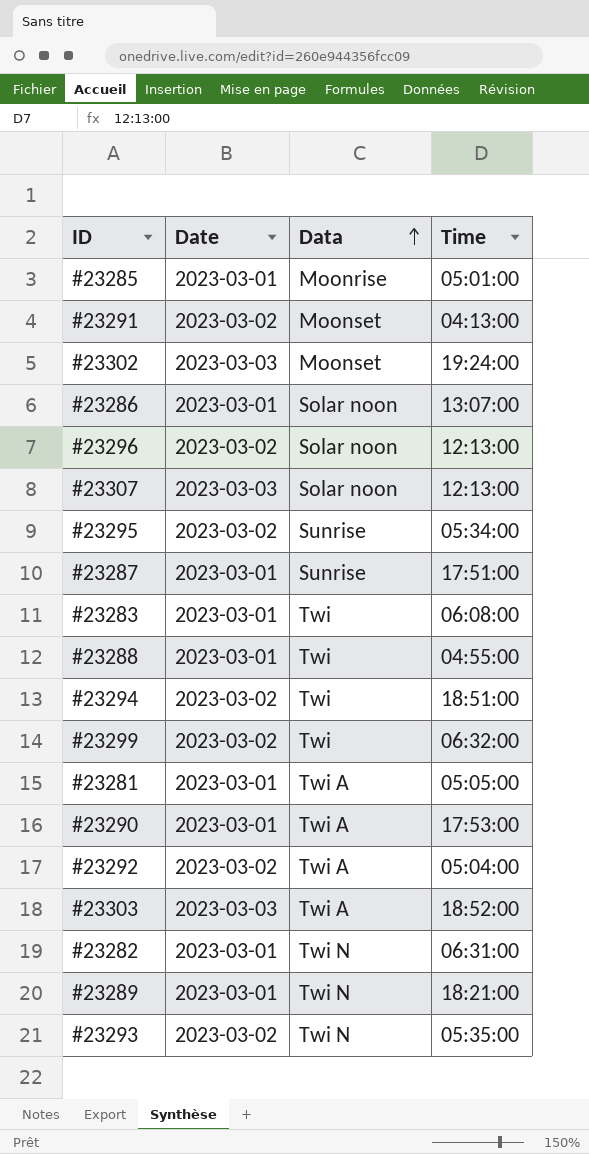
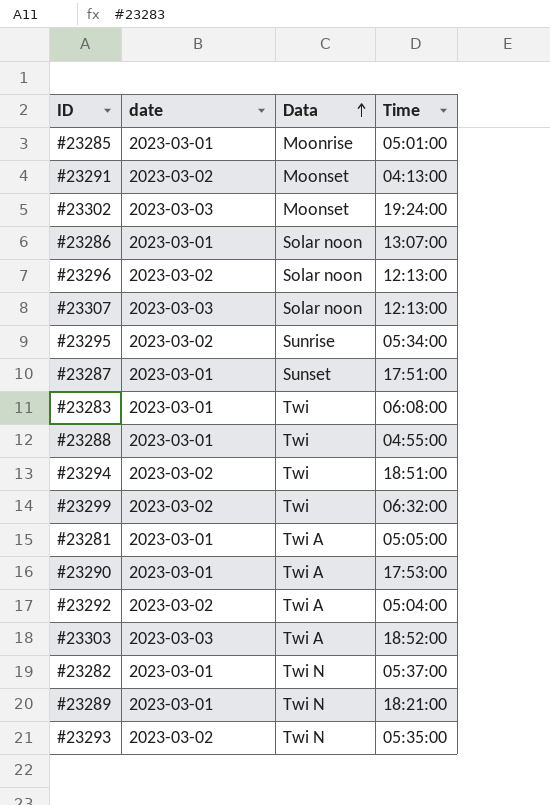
column name: Date -> date
#23287 | Data: Sunrise -> Sunset
#23282 | Time: 06:31:00 -> 05:37:00

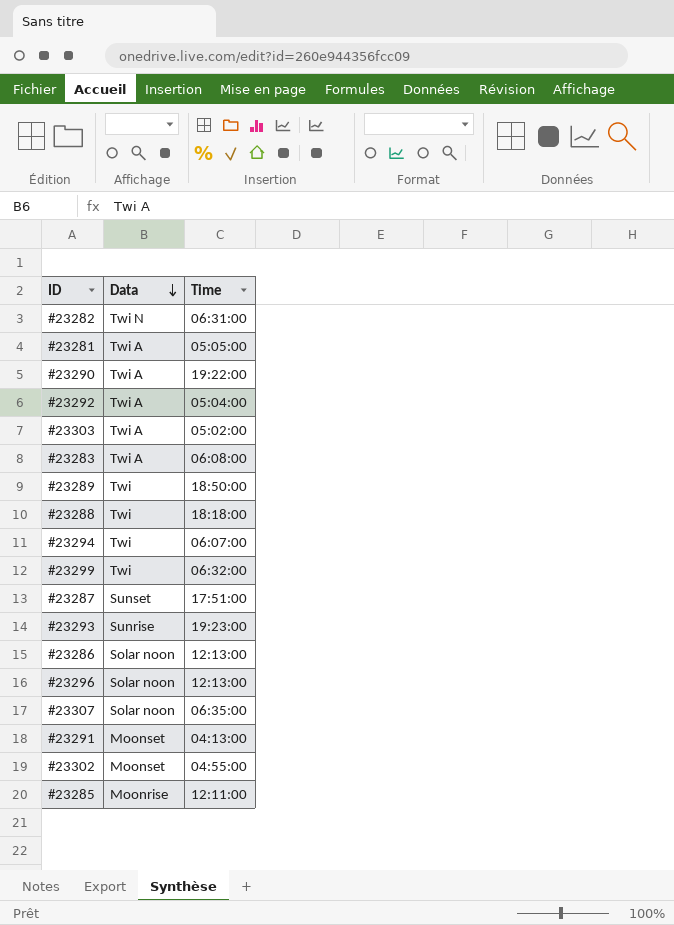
row order: Data ascending -> Data descending
column date | position: 2 -> none
row #23295: 2023-03-02 | Sunrise | 05:34:00 -> none
#23282 | Time: 05:37:00 -> 06:31:00
#23290 | Time: 17:53:00 -> 19:22:00
#23303 | Time: 18:52:00 -> 05:02:00
#23283 | Data: Twi -> Twi A
#23289 | Data: Twi N -> Twi
#23289 | Time: 18:21:00 -> 18:50:00
#23288 | Time: 04:55:00 -> 18:18:00
#23294 | Time: 18:51:00 -> 06:07:00
#23293 | Data: Twi N -> Sunrise
#23293 | Time: 05:35:00 -> 19:23:00
#23286 | Time: 13:07:00 -> 12:13:00
#23307 | Time: 12:13:00 -> 06:35:00
#23302 | Time: 19:24:00 -> 04:55:00
#23285 | Time: 05:01:00 -> 12:11:00

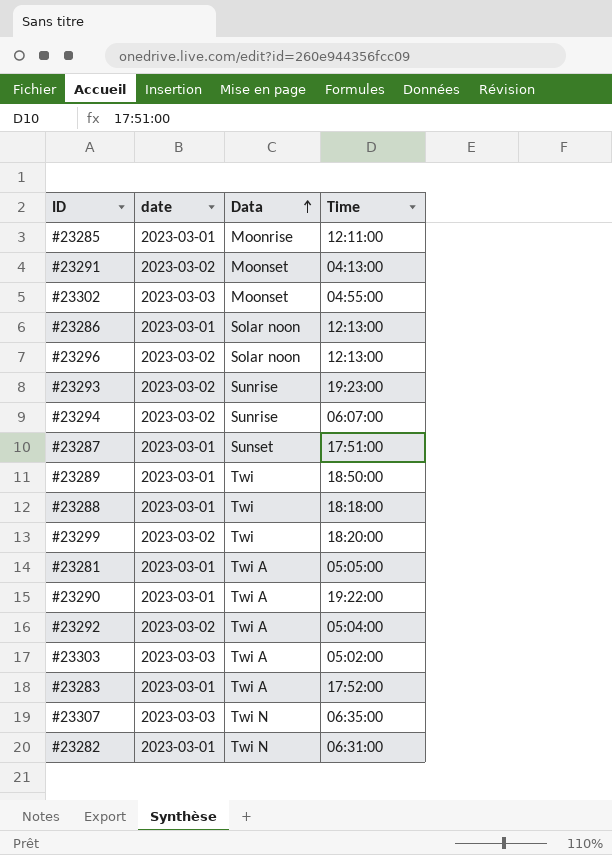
row order: Data descending -> Data ascending
column date | position: none -> 2
#23294 | Data: Twi -> Sunrise
#23299 | Time: 06:32:00 -> 18:20:00
#23283 | Time: 06:08:00 -> 17:52:00
#23307 | Data: Solar noon -> Twi N

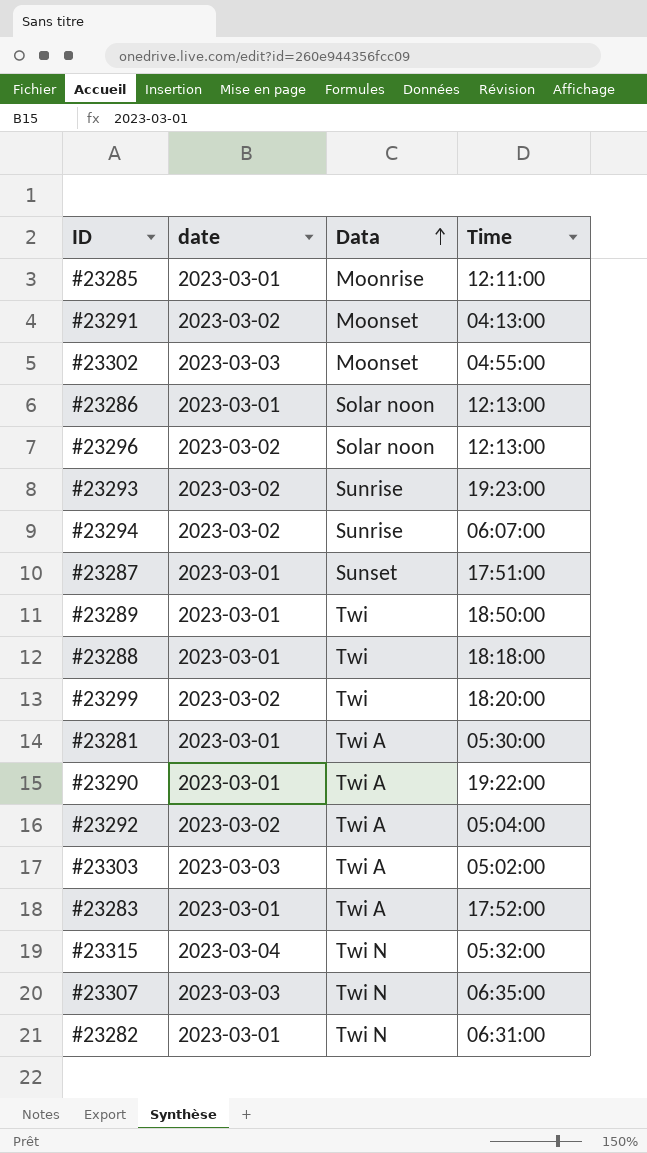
#23281 | Time: 05:05:00 -> 05:30:00
row #23315: none -> 2023-03-04 | Twi N | 05:32:00

